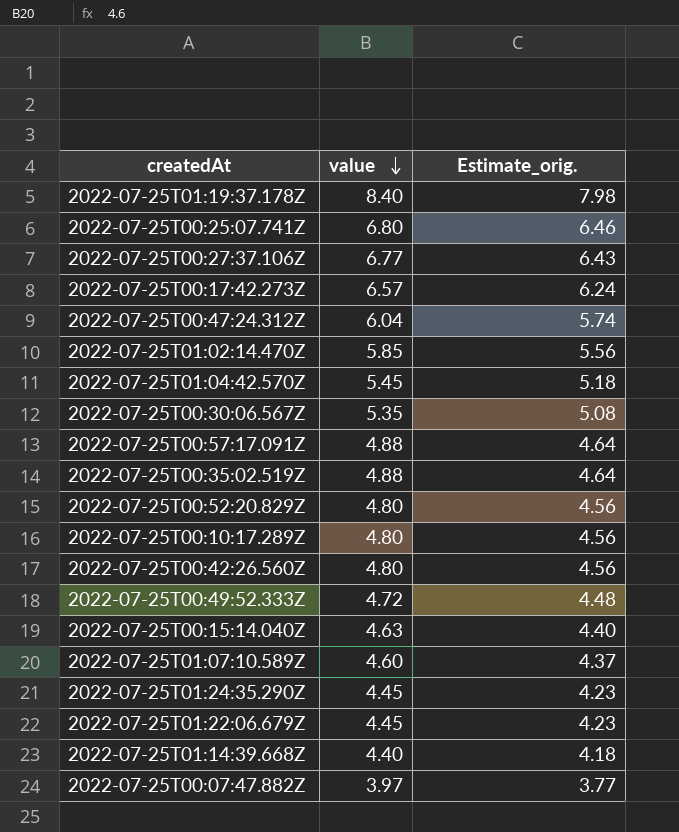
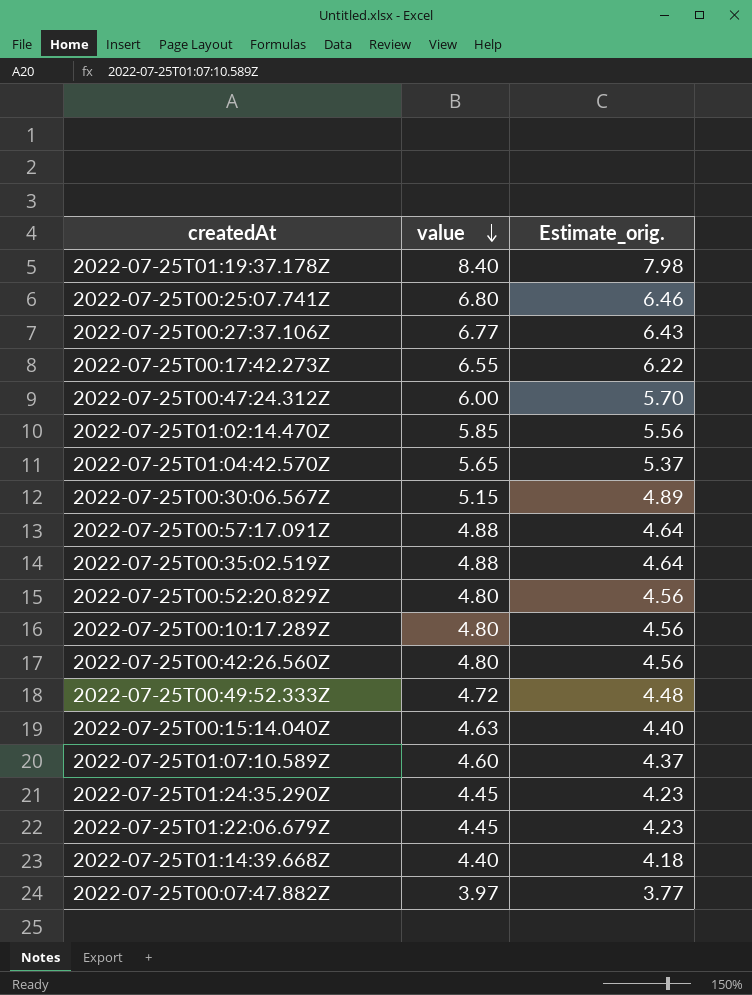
2022-07-25T00:17:42.273Z | value: 6.57 -> 6.55
2022-07-25T00:17:42.273Z | Estimate_orig.: 6.24 -> 6.22
2022-07-25T00:47:24.312Z | value: 6.04 -> 6.00
2022-07-25T00:47:24.312Z | Estimate_orig.: 5.74 -> 5.70
2022-07-25T01:04:42.570Z | value: 5.45 -> 5.65
2022-07-25T01:04:42.570Z | Estimate_orig.: 5.18 -> 5.37
2022-07-25T00:30:06.567Z | value: 5.35 -> 5.15
2022-07-25T00:30:06.567Z | Estimate_orig.: 5.08 -> 4.89

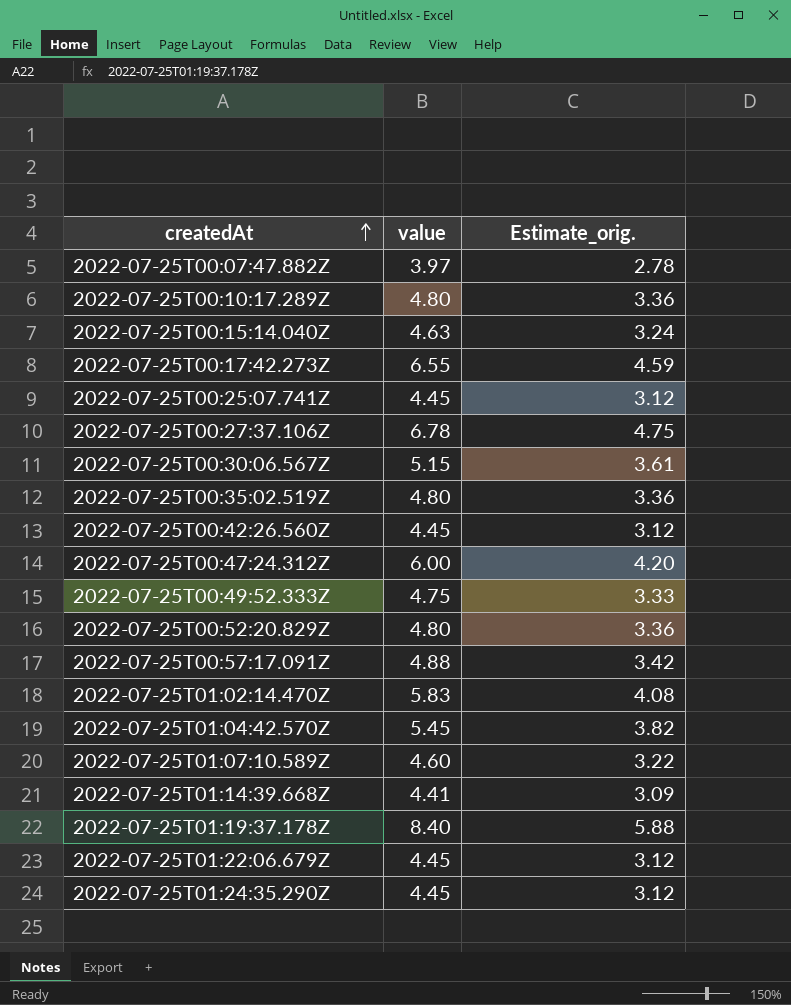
row order: value descending -> createdAt ascending
column Estimate_orig. | formula: [value] * 0.95 -> [value] * 0.7
2022-07-25T00:25:07.741Z | value: 6.80 -> 4.45
2022-07-25T00:27:37.106Z | value: 6.77 -> 6.78
2022-07-25T00:35:02.519Z | value: 4.88 -> 4.80
2022-07-25T00:42:26.560Z | value: 4.80 -> 4.45
2022-07-25T00:49:52.333Z | value: 4.72 -> 4.75
2022-07-25T01:02:14.470Z | value: 5.85 -> 5.83
2022-07-25T01:04:42.570Z | value: 5.65 -> 5.45
2022-07-25T01:14:39.668Z | value: 4.40 -> 4.41

